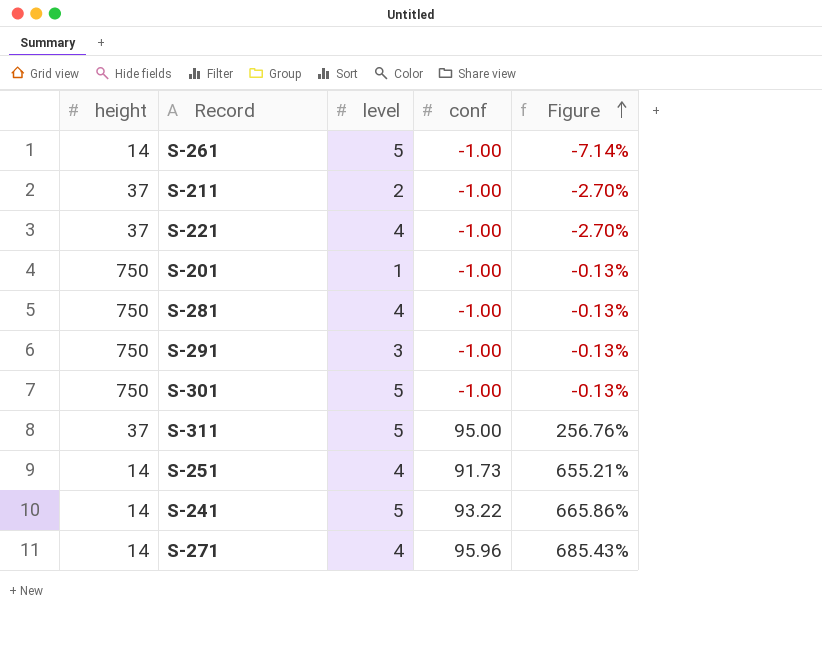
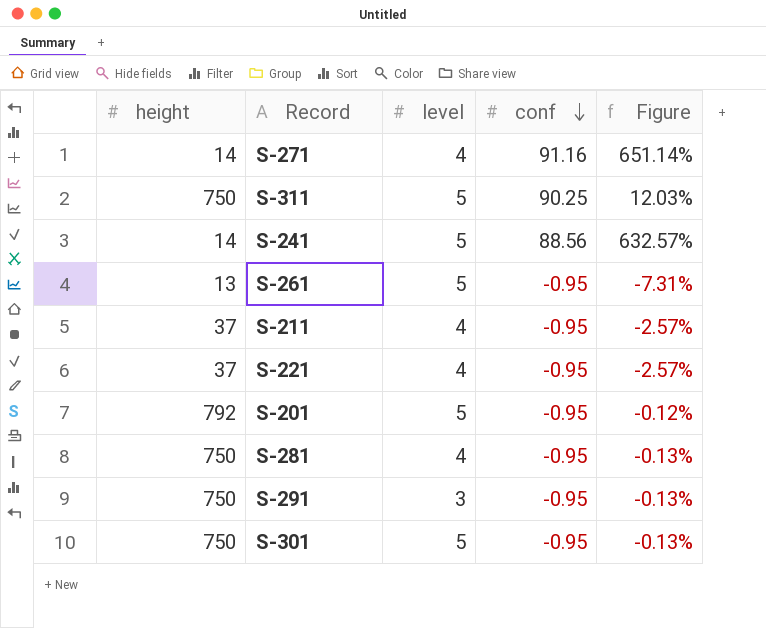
row order: Figure ascending -> conf descending
row S-251: 14 | 4 | 91.73 | 655.21% -> none
S-271 | conf: 95.96 -> 91.16
S-271 | Figure: 685.43% -> 651.14%
S-311 | height: 37 -> 750
S-311 | conf: 95.00 -> 90.25
S-311 | Figure: 256.76% -> 12.03%
S-241 | conf: 93.22 -> 88.56
S-241 | Figure: 665.86% -> 632.57%
S-261 | height: 14 -> 13
S-261 | conf: -1.00 -> -0.95
S-261 | Figure: -7.14% -> -7.31%
S-211 | level: 2 -> 4
S-211 | conf: -1.00 -> -0.95
S-211 | Figure: -2.70% -> -2.57%
S-221 | conf: -1.00 -> -0.95
S-221 | Figure: -2.70% -> -2.57%
S-201 | height: 750 -> 792
S-201 | level: 1 -> 5
S-201 | conf: -1.00 -> -0.95
S-201 | Figure: -0.13% -> -0.12%
S-281 | conf: -1.00 -> -0.95
S-291 | conf: -1.00 -> -0.95
S-301 | conf: -1.00 -> -0.95

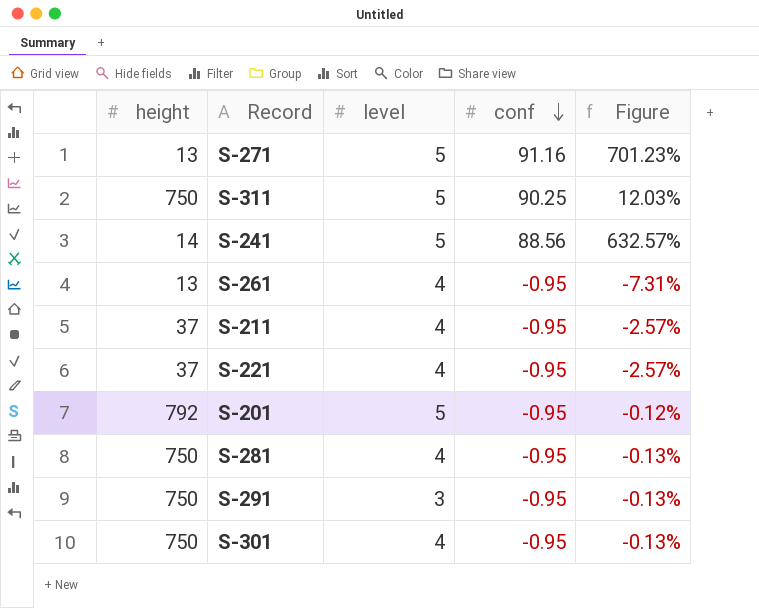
S-271 | height: 14 -> 13
S-271 | level: 4 -> 5
S-271 | Figure: 651.14% -> 701.23%
S-261 | level: 5 -> 4
S-301 | level: 5 -> 4

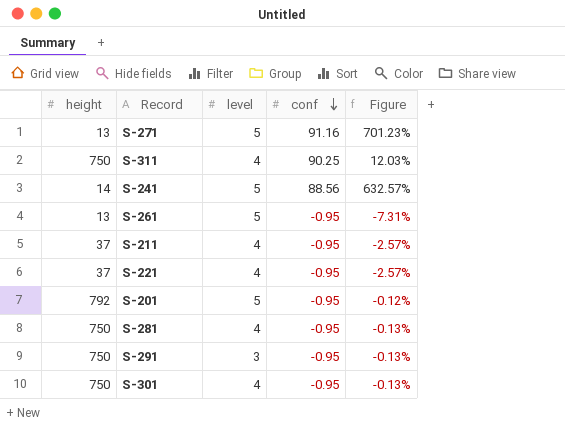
S-311 | level: 5 -> 4
S-261 | level: 4 -> 5

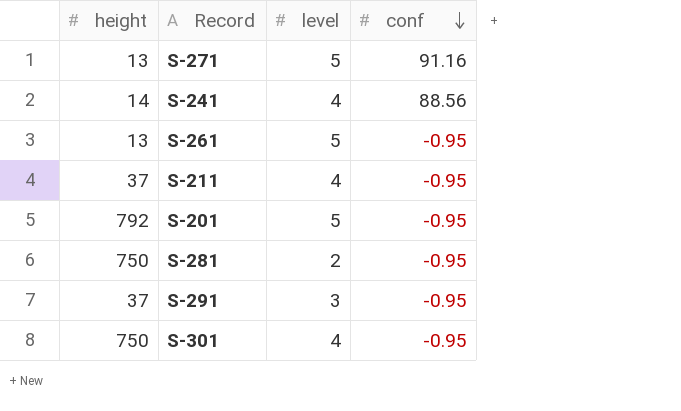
column Figure | formula: [conf] / [height] -> none
row S-311: 750 | 4 | 90.25 | 12.03% -> none
row S-221: 37 | 4 | -0.95 | -2.57% -> none
S-241 | level: 5 -> 4
S-281 | level: 4 -> 2
S-291 | height: 750 -> 37

